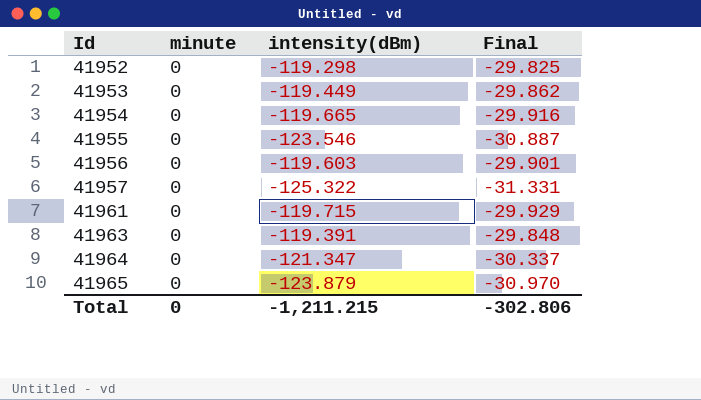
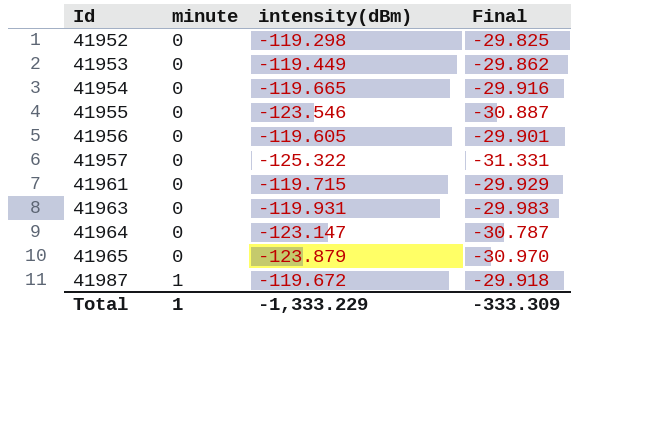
41956 | intensity(dBm): -119.603 -> -119.605
41963 | intensity(dBm): -119.391 -> -119.931
41963 | Final: -29.848 -> -29.983
41964 | intensity(dBm): -121.347 -> -123.147
41964 | Final: -30.337 -> -30.787
row 41987: none -> 1 | -119.672 | -29.918
Total | minute: 0 -> 1
Total | intensity(dBm): -1,211.215 -> -1,333.229
Total | Final: -302.806 -> -333.309

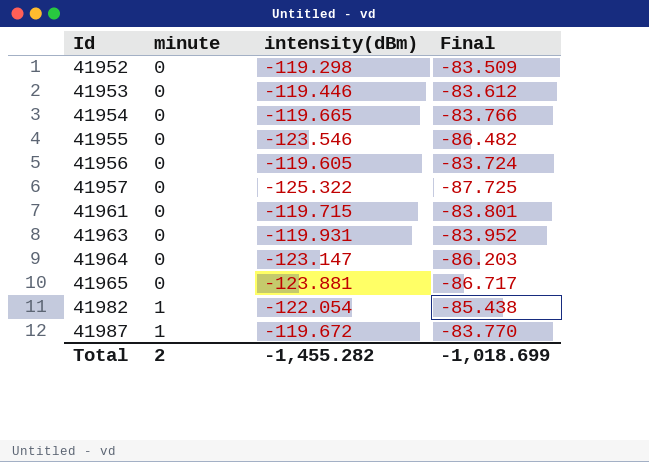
column Final | formula: [intensity(dBm)] * 0.25 -> [intensity(dBm)] * 0.7
41953 | intensity(dBm): -119.449 -> -119.446
41965 | intensity(dBm): -123.879 -> -123.881
row 41982: none -> 1 | -122.054 | -85.438
Total | minute: 1 -> 2
Total | intensity(dBm): -1,333.229 -> -1,455.282
Total | Final: -333.309 -> -1,018.699

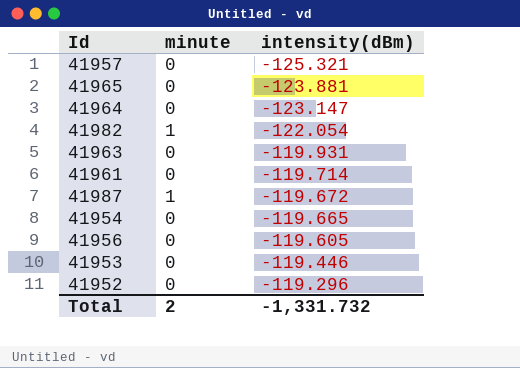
row order: Id ascending -> intensity(dBm) ascending
column Final | formula: [intensity(dBm)] * 0.7 -> none
row 41955: 0 | -123.546 | -86.482 -> none
41957 | intensity(dBm): -125.322 -> -125.321
41961 | intensity(dBm): -119.715 -> -119.714
41952 | intensity(dBm): -119.298 -> -119.296
Total | intensity(dBm): -1,455.282 -> -1,331.732

